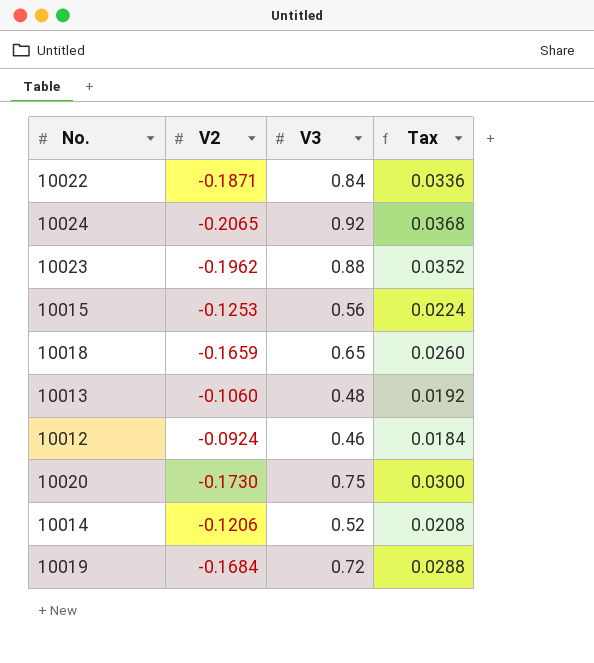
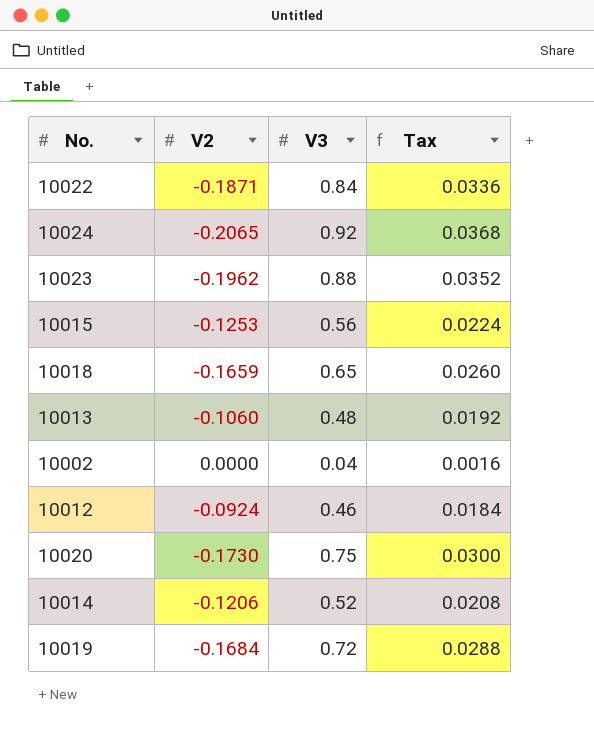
row 10002: none -> 0.0000 | 0.04 | 0.0016

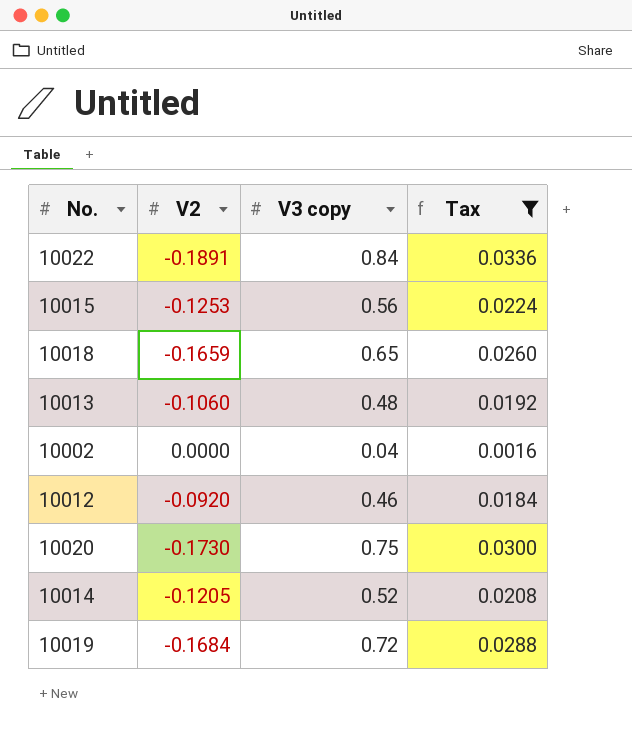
filter: none -> Tax <= 0.0336
column name: V3 -> V3 copy
10022 | V2: -0.1871 -> -0.1891
10012 | V2: -0.0924 -> -0.0920
10014 | V2: -0.1206 -> -0.1205

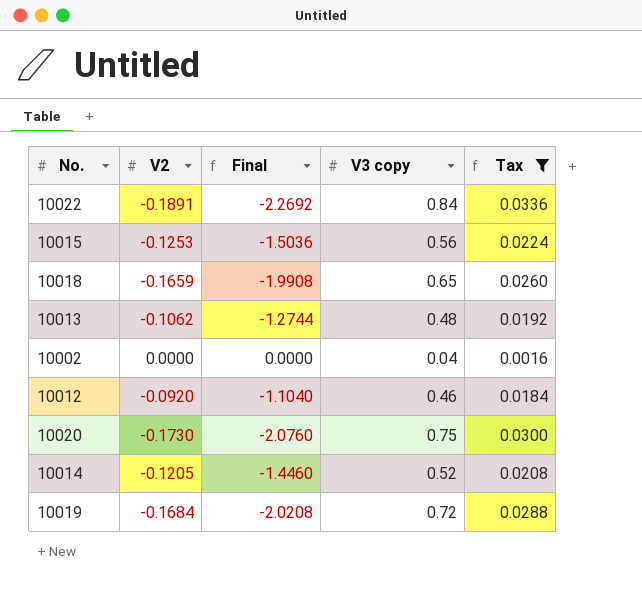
column Final | formula: none -> [V2] * 12
10013 | V2: -0.1060 -> -0.1062

